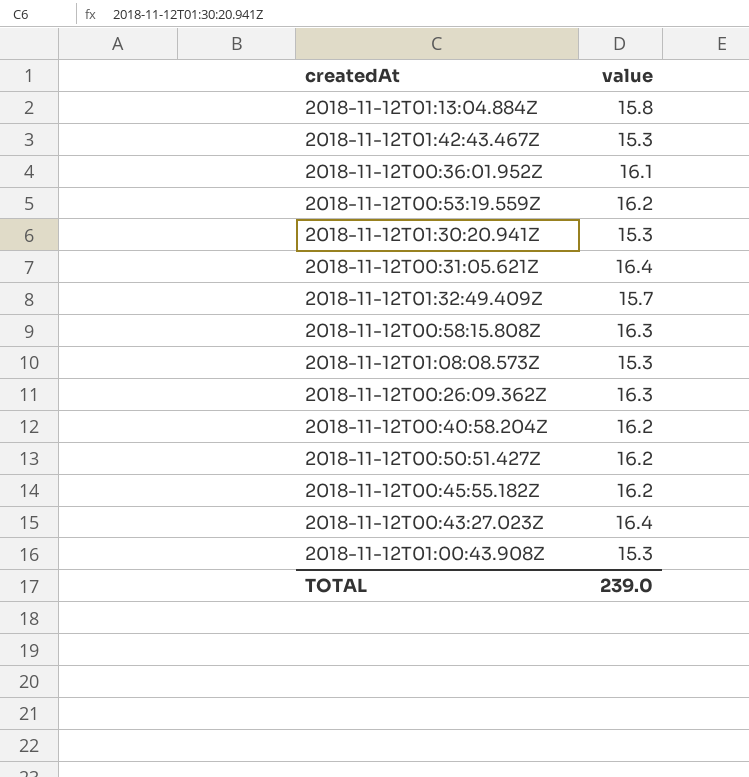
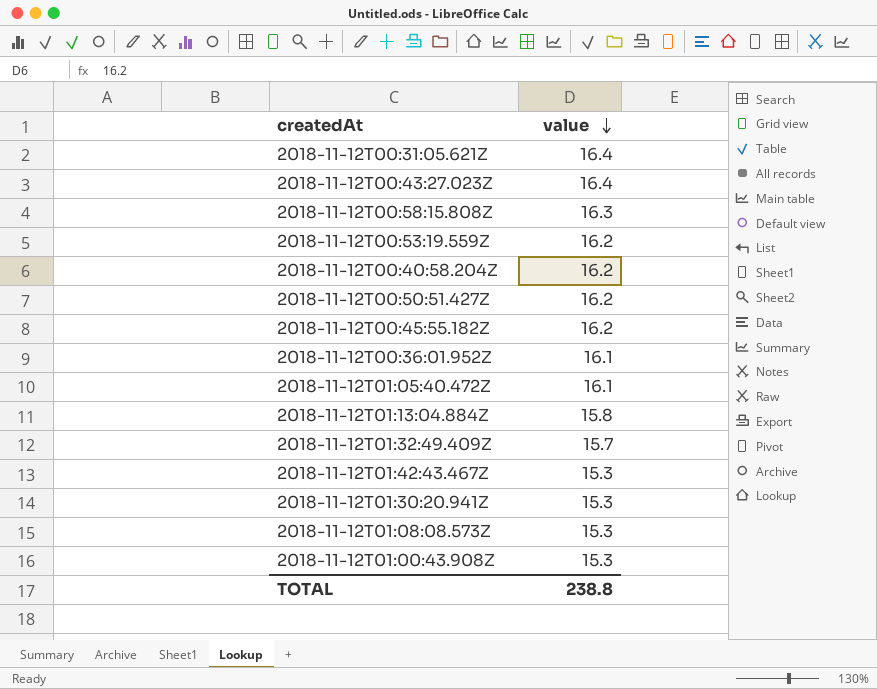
row order: none -> value descending
row 2018-11-12T00:26:09.362Z: 16.3 -> none
row 2018-11-12T01:05:40.472Z: none -> 16.1
TOTAL | value: 239.0 -> 238.8

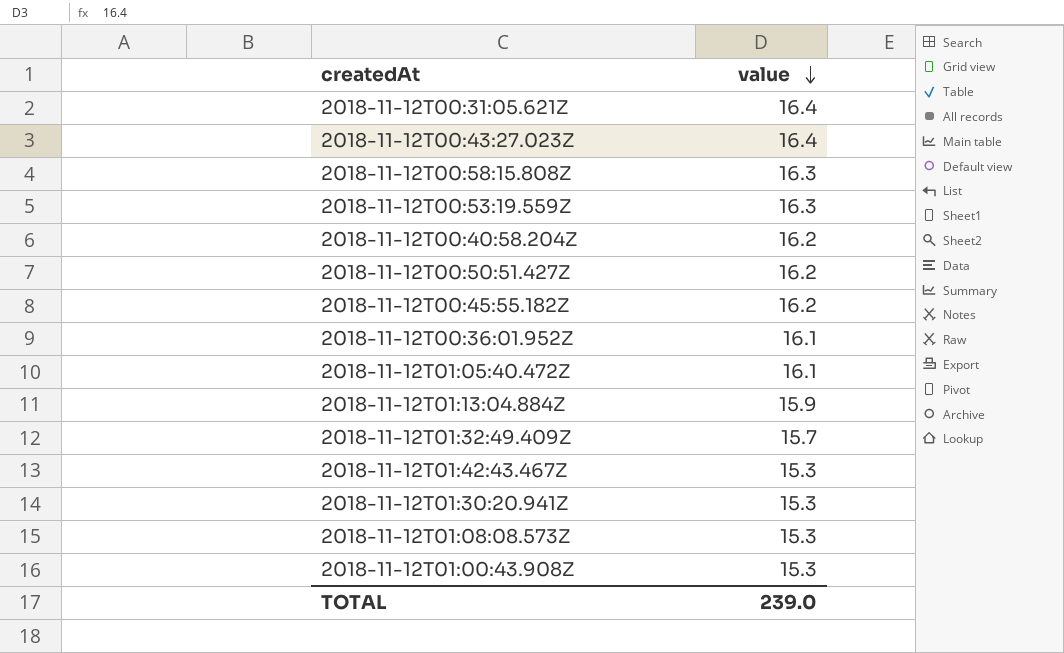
2018-11-12T00:53:19.559Z | value: 16.2 -> 16.3
2018-11-12T01:13:04.884Z | value: 15.8 -> 15.9
TOTAL | value: 238.8 -> 239.0

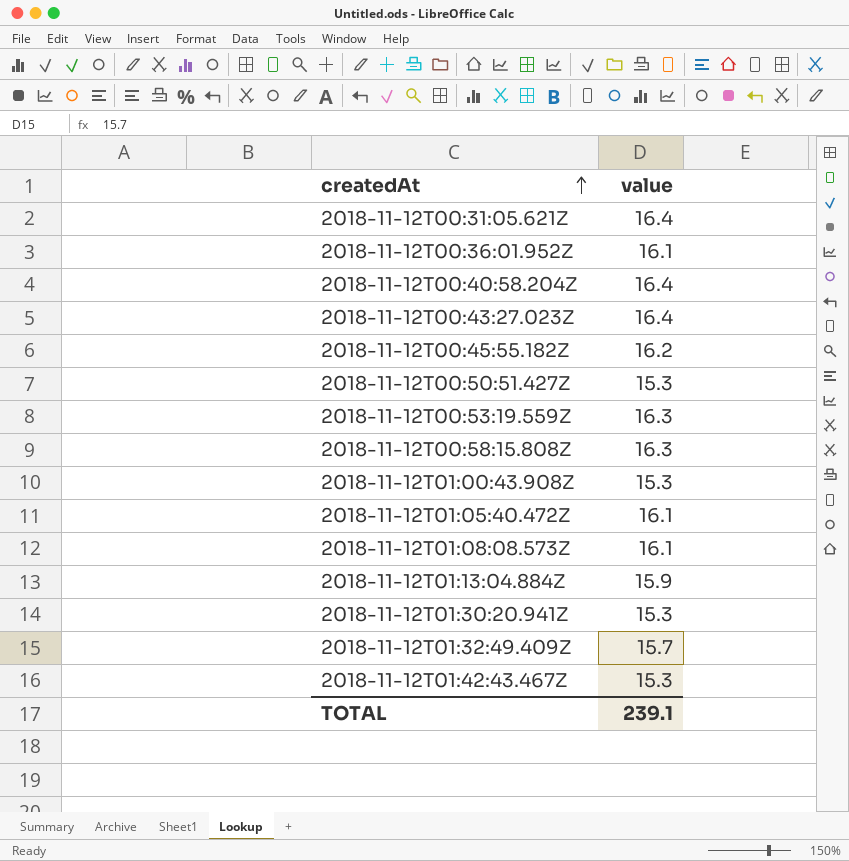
row order: value descending -> createdAt ascending
2018-11-12T00:40:58.204Z | value: 16.2 -> 16.4
2018-11-12T00:50:51.427Z | value: 16.2 -> 15.3
2018-11-12T01:08:08.573Z | value: 15.3 -> 16.1
TOTAL | value: 239.0 -> 239.1

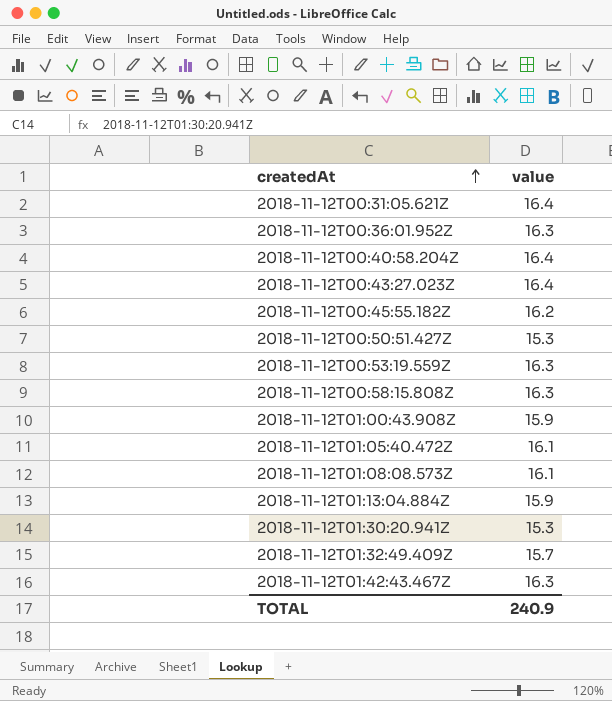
2018-11-12T00:36:01.952Z | value: 16.1 -> 16.3
2018-11-12T01:00:43.908Z | value: 15.3 -> 15.9
2018-11-12T01:42:43.467Z | value: 15.3 -> 16.3
TOTAL | value: 239.1 -> 240.9

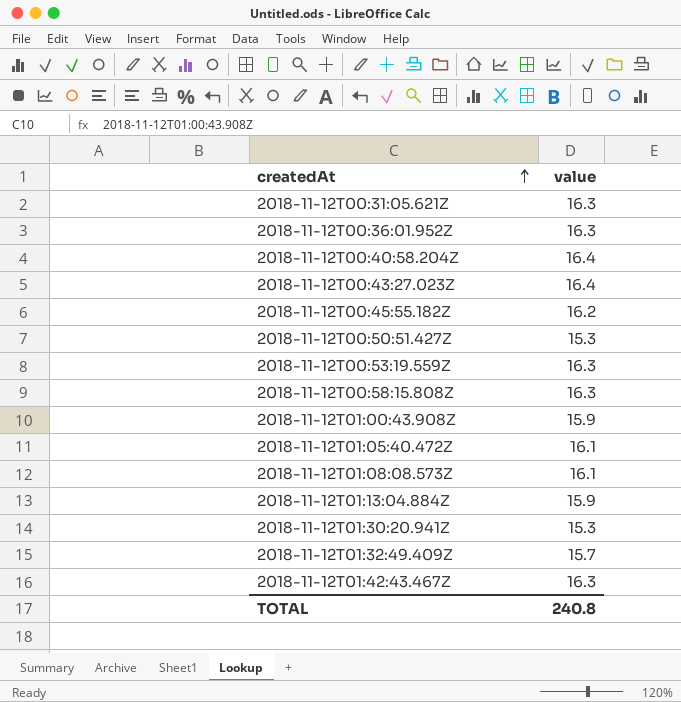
2018-11-12T00:31:05.621Z | value: 16.4 -> 16.3
TOTAL | value: 240.9 -> 240.8

